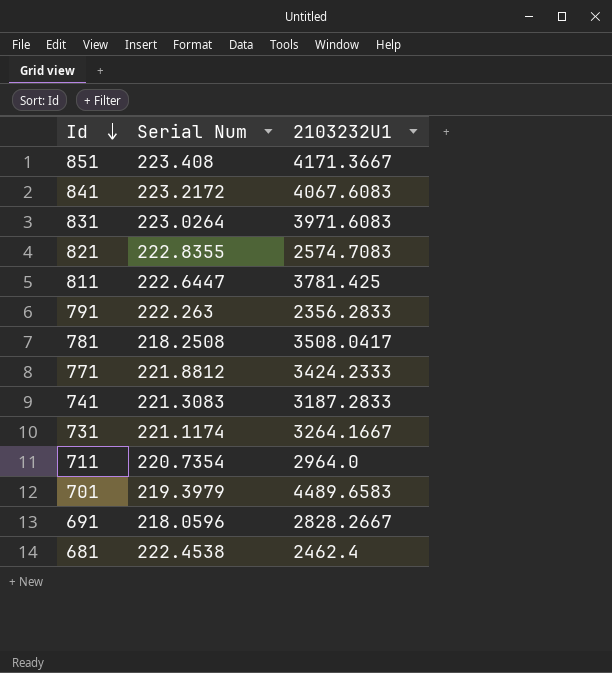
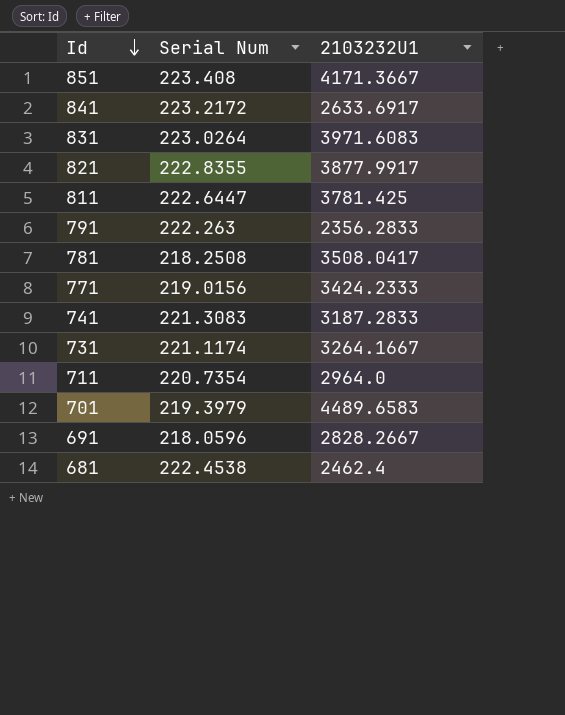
841 | 2103232U1: 4067.6083 -> 2633.6917
821 | 2103232U1: 2574.7083 -> 3877.9917
771 | Serial Num: 221.8812 -> 219.0156

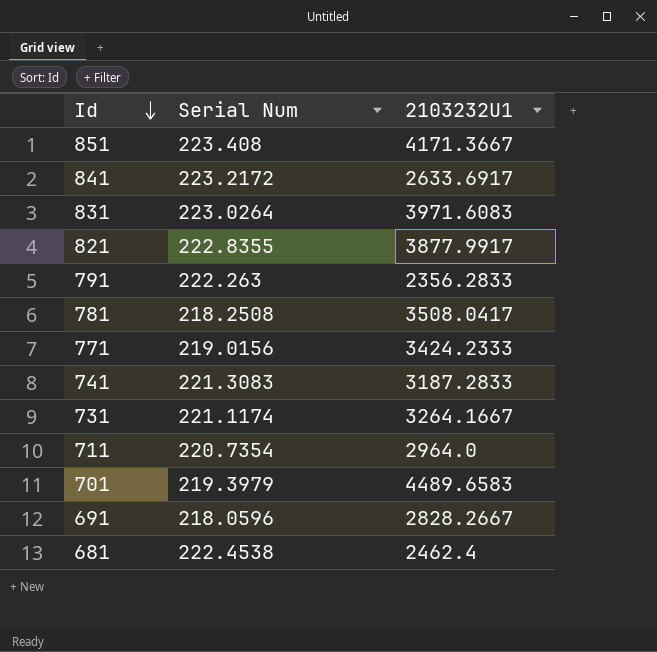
row 811: 222.6447 | 3781.425 -> none

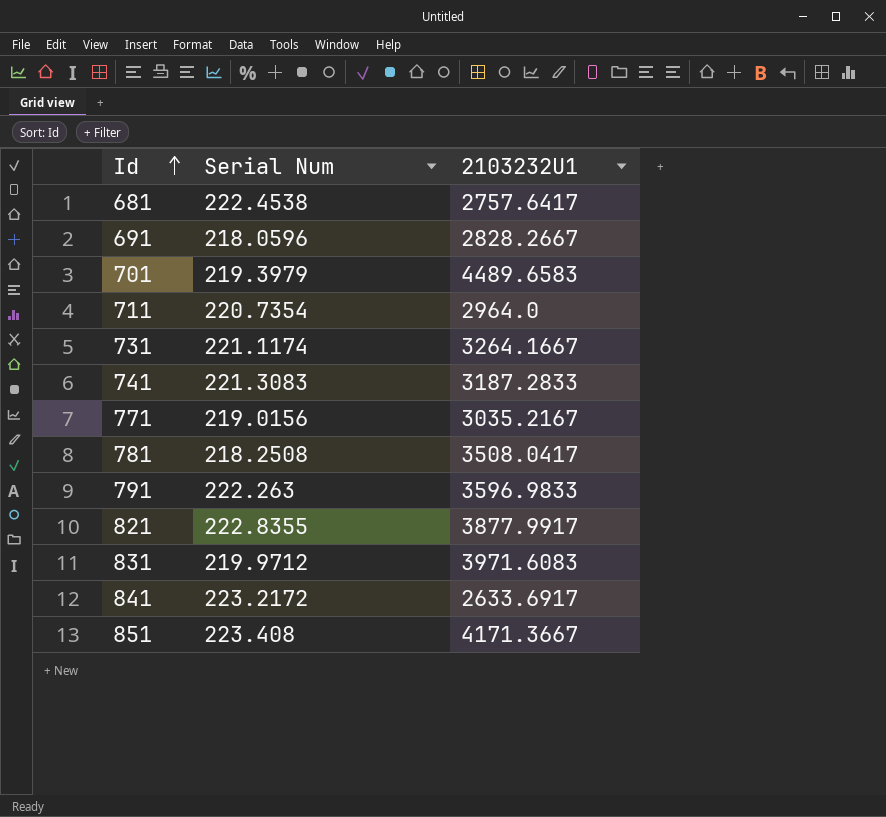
row order: Id descending -> Id ascending
681 | 2103232U1: 2462.4 -> 2757.6417
771 | 2103232U1: 3424.2333 -> 3035.2167
791 | 2103232U1: 2356.2833 -> 3596.9833
831 | Serial Num: 223.0264 -> 219.9712

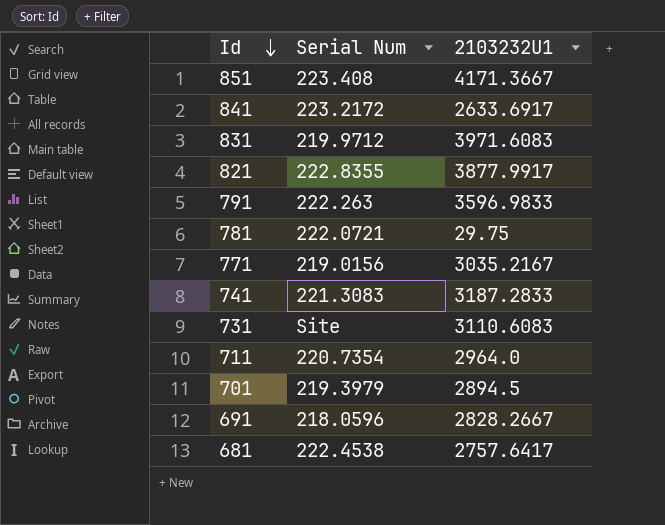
row order: Id ascending -> Id descending
781 | Serial Num: 218.2508 -> 222.0721
781 | 2103232U1: 3508.0417 -> 29.75
731 | Serial Num: 221.1174 -> Site
731 | 2103232U1: 3264.1667 -> 3110.6083
701 | 2103232U1: 4489.6583 -> 2894.5

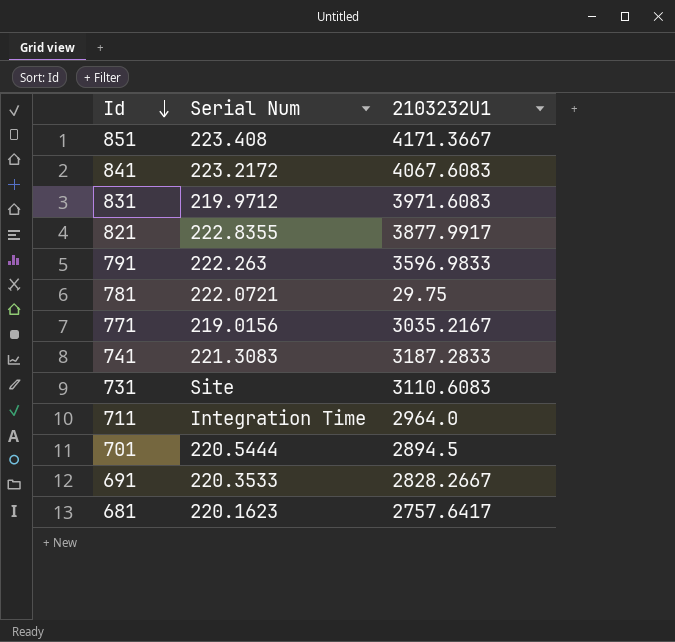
841 | 2103232U1: 2633.6917 -> 4067.6083
711 | Serial Num: 220.7354 -> Integration Time
701 | Serial Num: 219.3979 -> 220.5444
691 | Serial Num: 218.0596 -> 220.3533
681 | Serial Num: 222.4538 -> 220.1623

